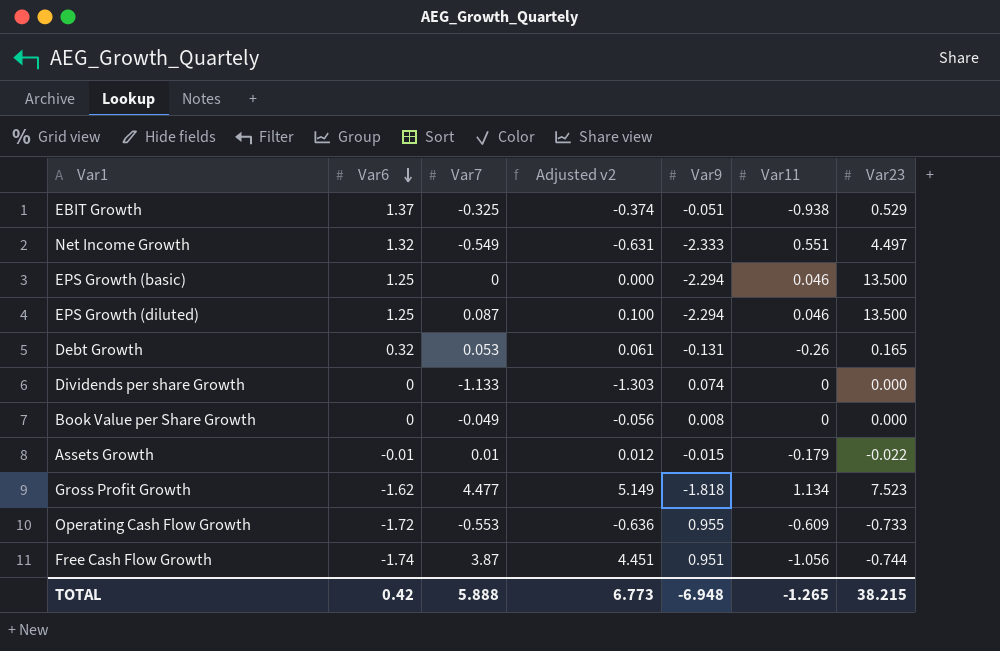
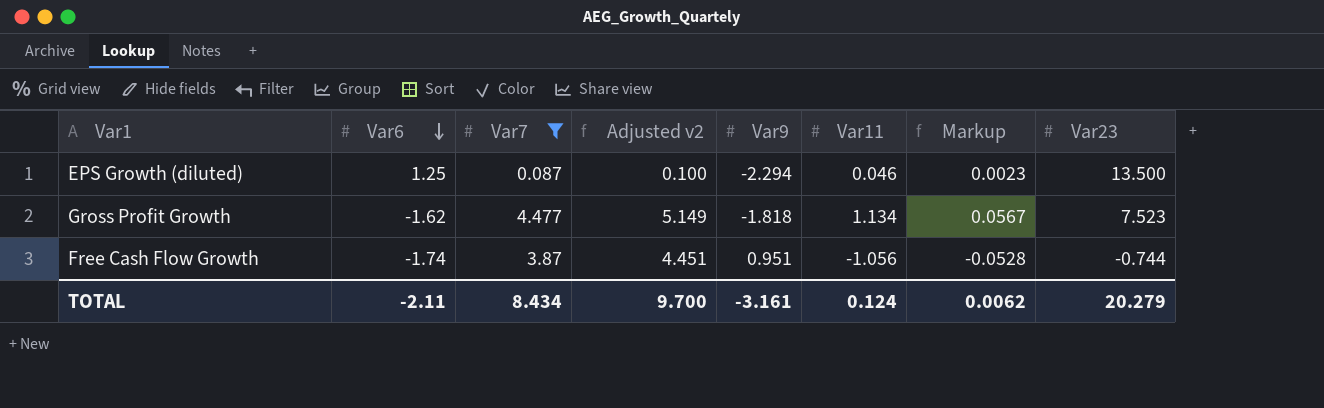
filter: none -> Var7 >= 0.087
column Markup | formula: none -> [Var11] * 0.05
TOTAL | Var6: 0.42 -> -2.11
TOTAL | Var7: 5.888 -> 8.434
TOTAL | Adjusted v2: 6.773 -> 9.700
TOTAL | Var9: -6.948 -> -3.161
TOTAL | Var11: -1.265 -> 0.124
TOTAL | Var23: 38.215 -> 20.279

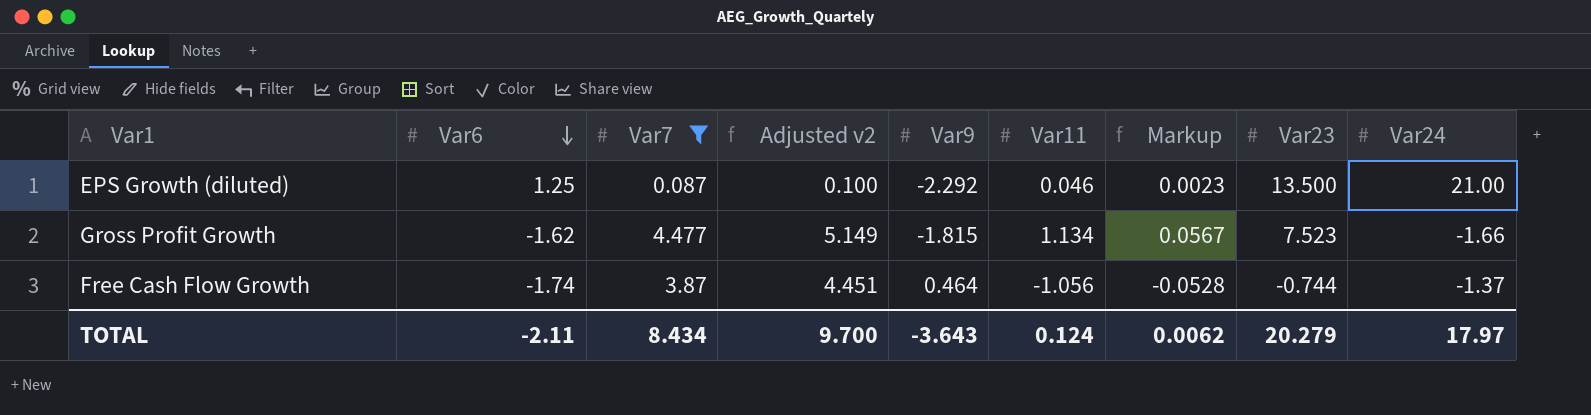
column Var24 | position: none -> 9
EPS Growth (diluted) | Var9: -2.294 -> -2.292
Gross Profit Growth | Var9: -1.818 -> -1.815
Free Cash Flow Growth | Var9: 0.951 -> 0.464
TOTAL | Var9: -3.161 -> -3.643

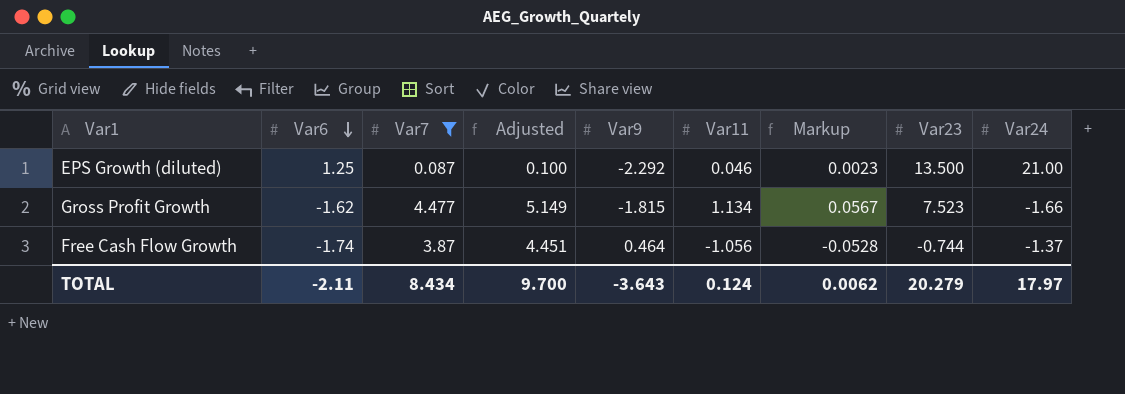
column name: Adjusted v2 -> Adjusted

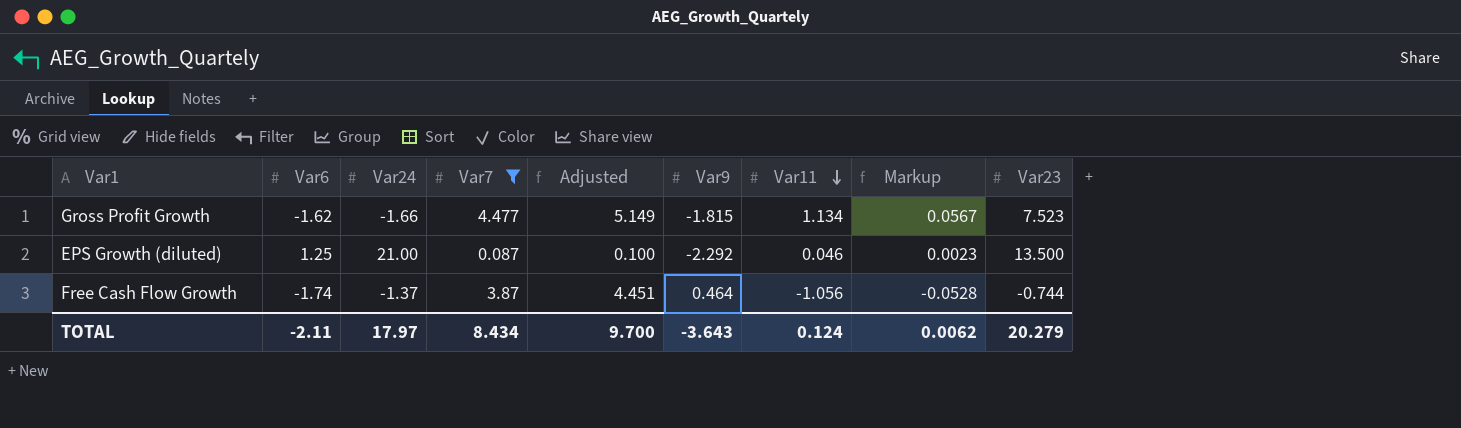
row order: Var6 descending -> Var11 descending
column Var24 | position: 9 -> 3

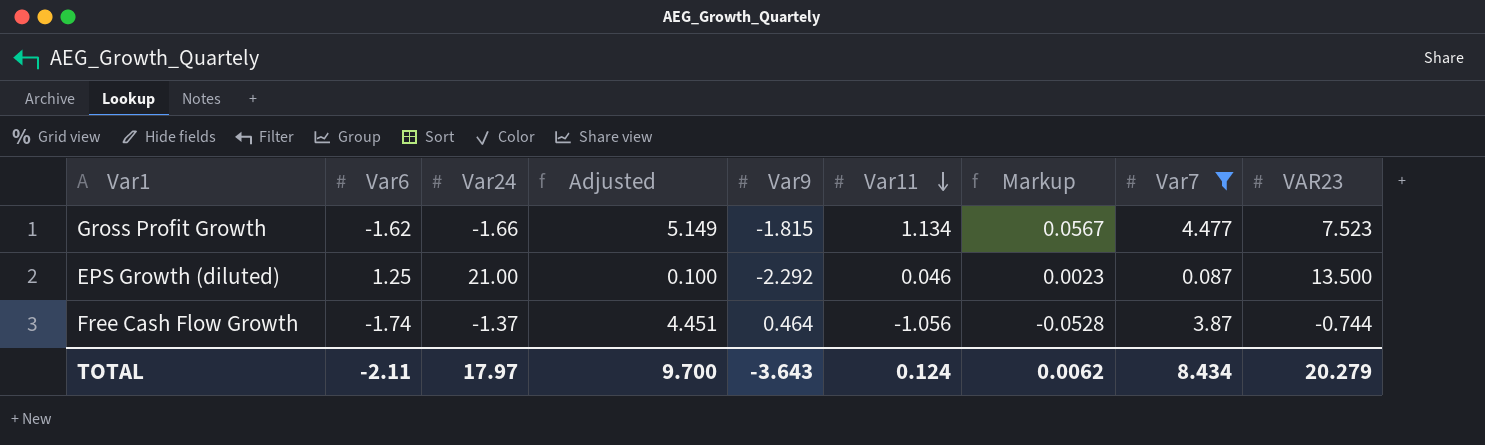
column Var7 | position: 4 -> 8
column name: Var23 -> VAR23

